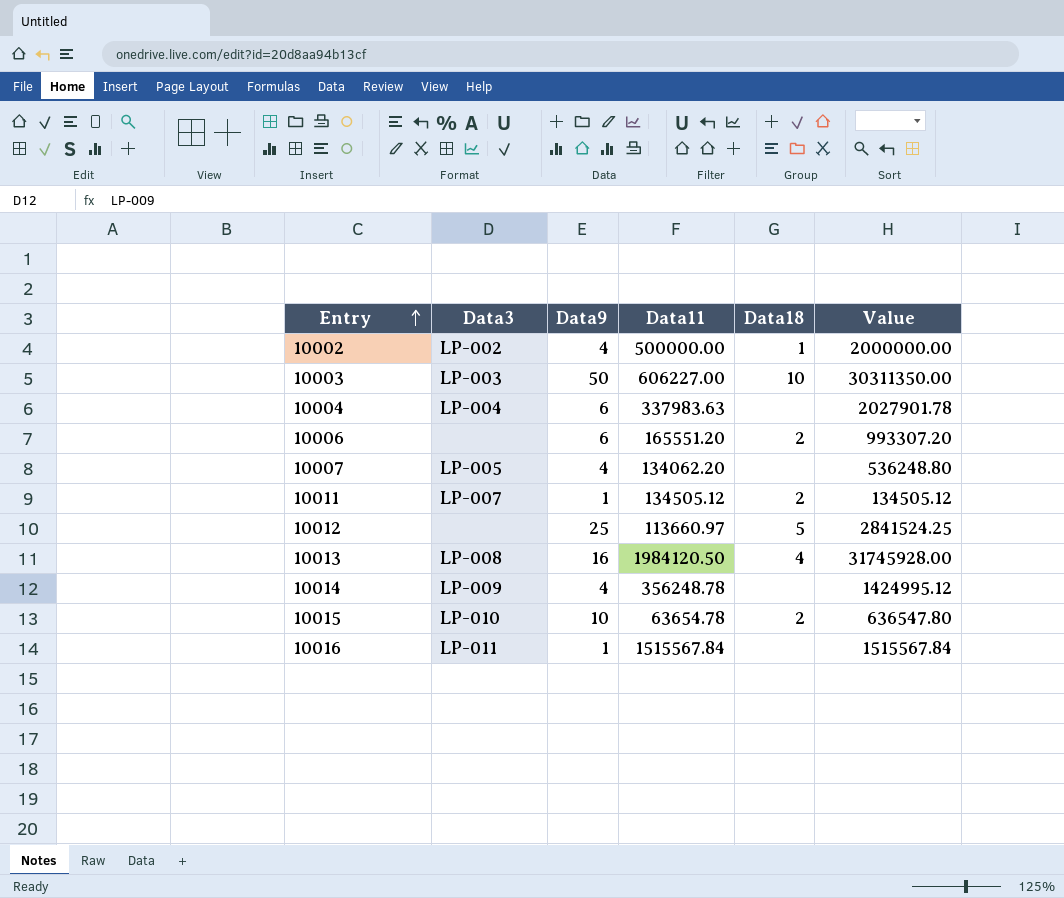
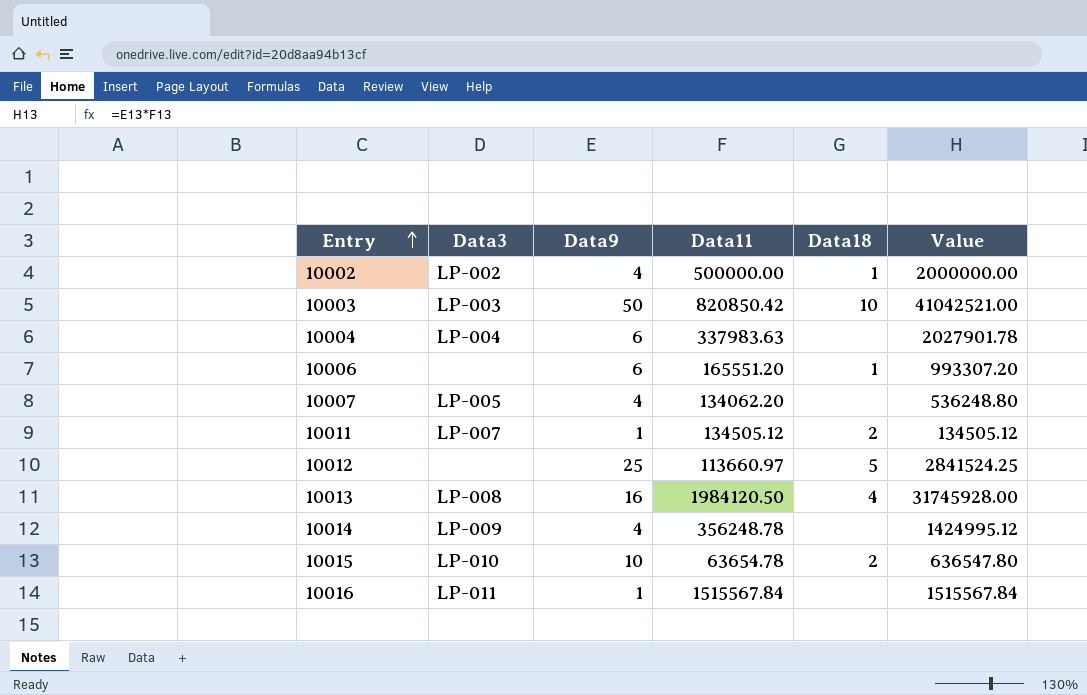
10003 | Data11: 606227.00 -> 820850.42
10003 | Value: 30311350.00 -> 41042521.00
10006 | Data18: 2 -> 1

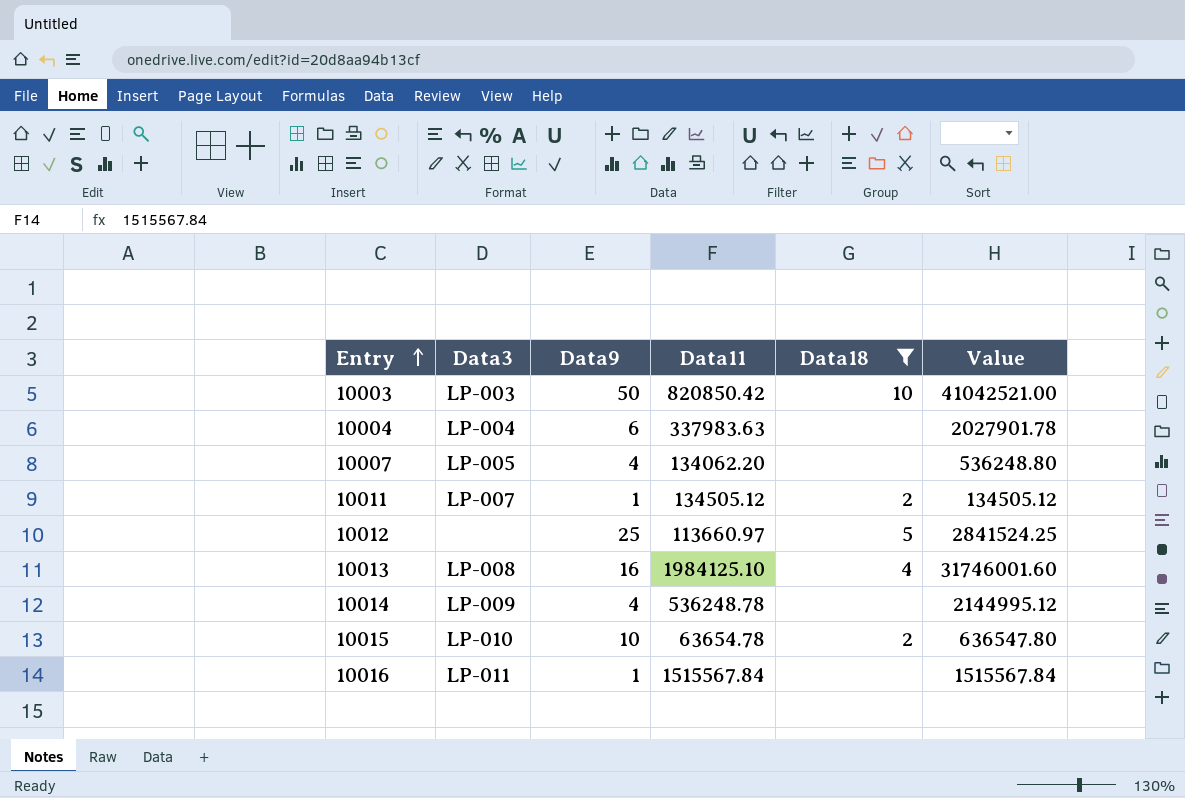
filter: none -> Data18 != 1
10013 | Data11: 1984120.50 -> 1984125.10
10013 | Value: 31745928.00 -> 31746001.60
10014 | Data11: 356248.78 -> 536248.78
10014 | Value: 1424995.12 -> 2144995.12

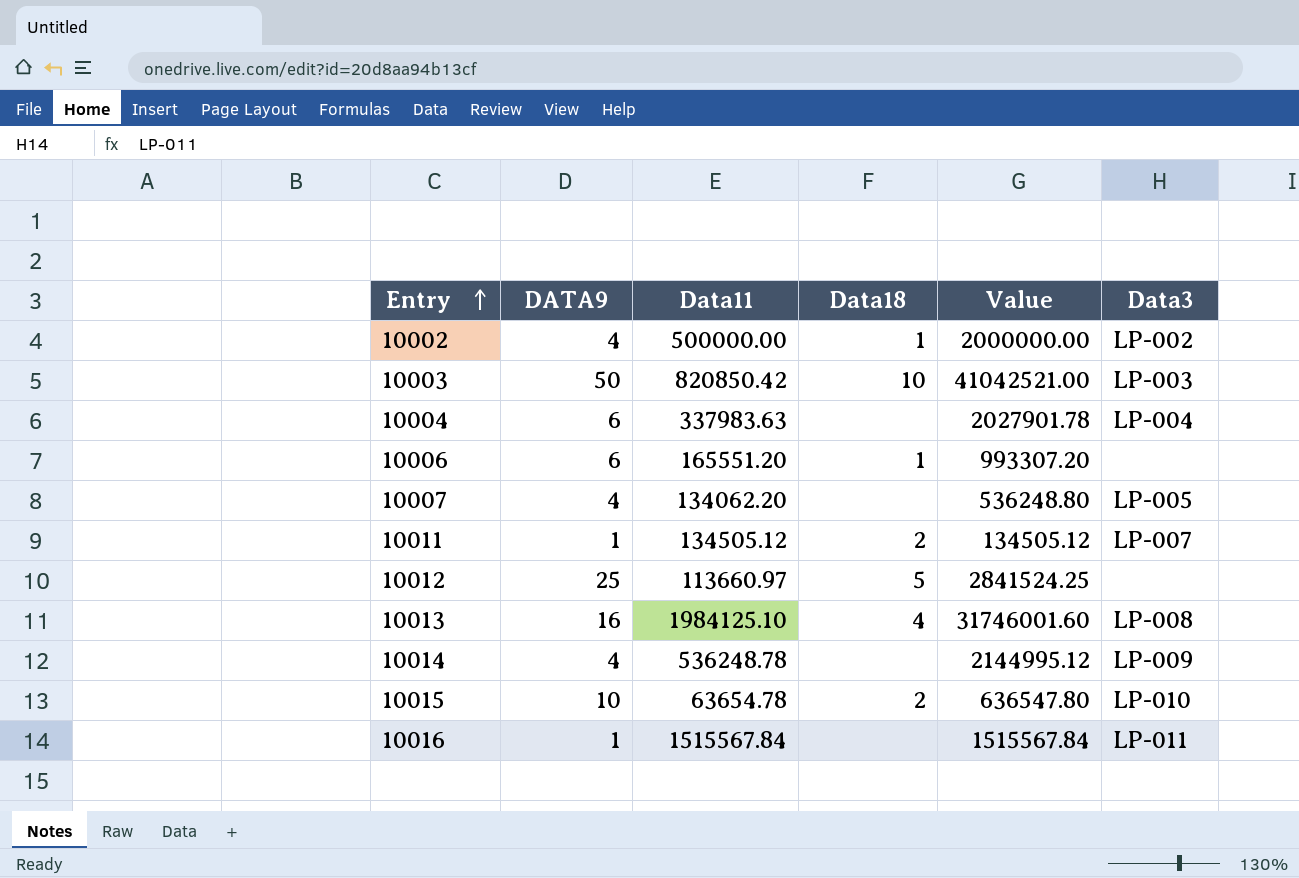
filter: Data18 != 1 -> none
column name: Data9 -> DATA9
column Data3 | position: 2 -> 6

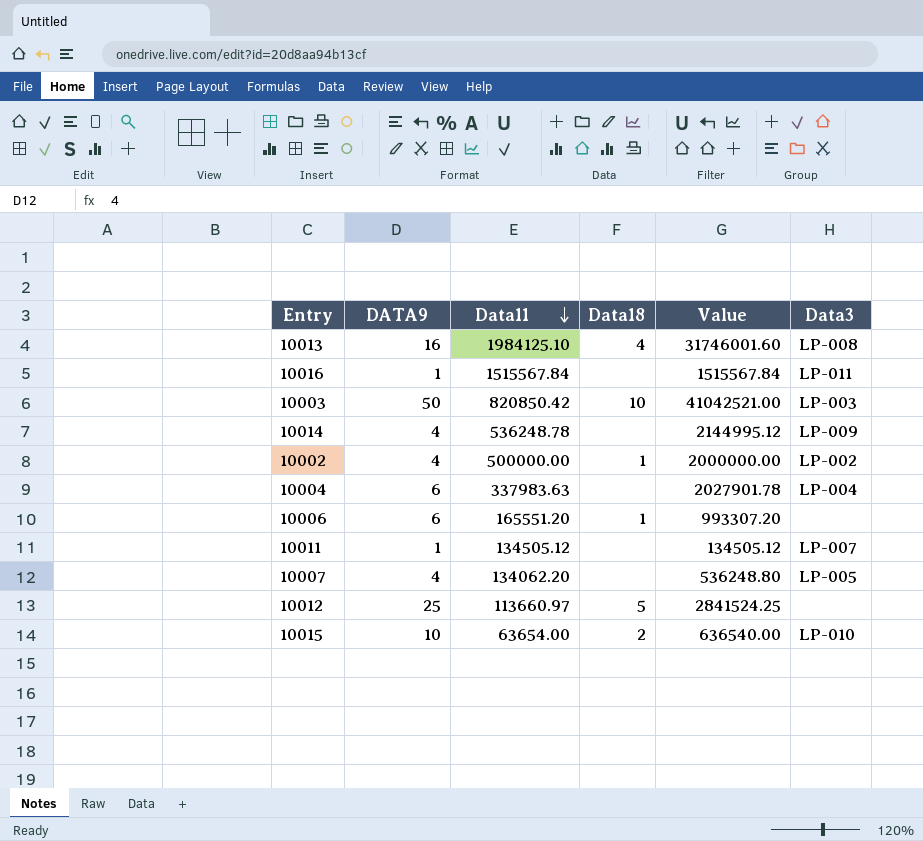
row order: Entry ascending -> Data11 descending
10011 | Data18: 2 -> none
10015 | Data11: 63654.78 -> 63654.00
10015 | Value: 636547.80 -> 636540.00

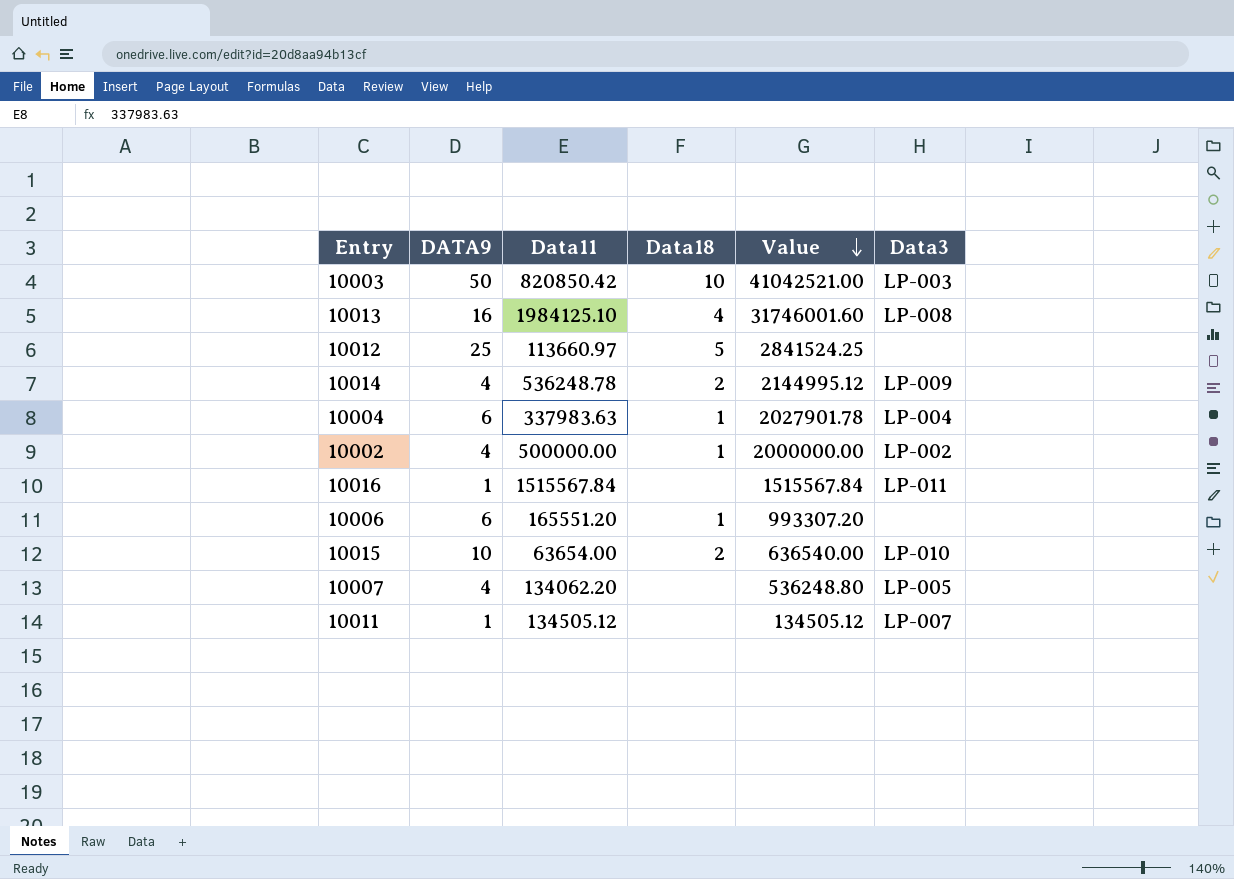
row order: Data11 descending -> Value descending
10014 | Data18: none -> 2
10004 | Data18: none -> 1

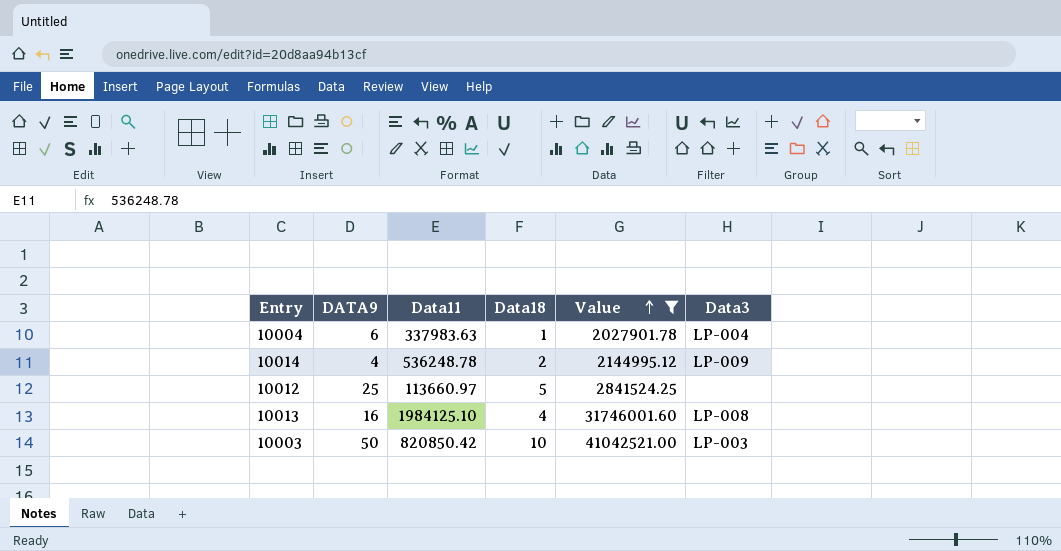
filter: none -> Value >= 2027901.78
row order: Value descending -> Value ascending

